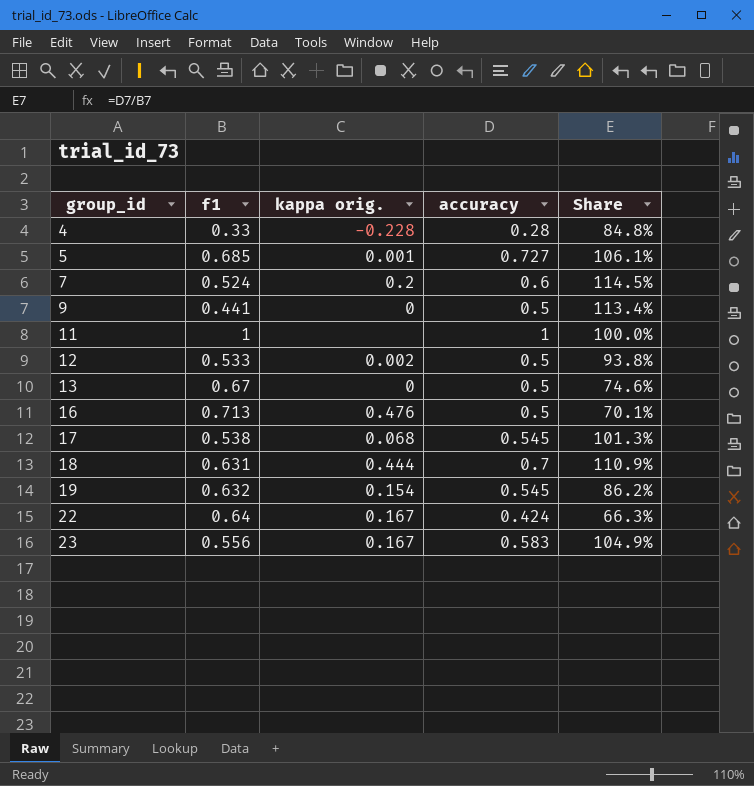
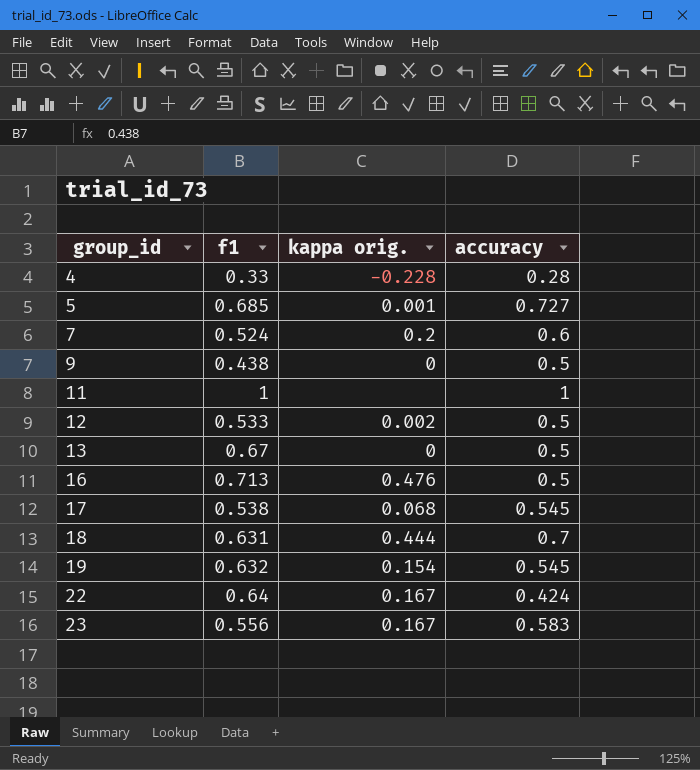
column Share | formula: [accuracy] / [f1] -> none
9 | f1: 0.441 -> 0.438

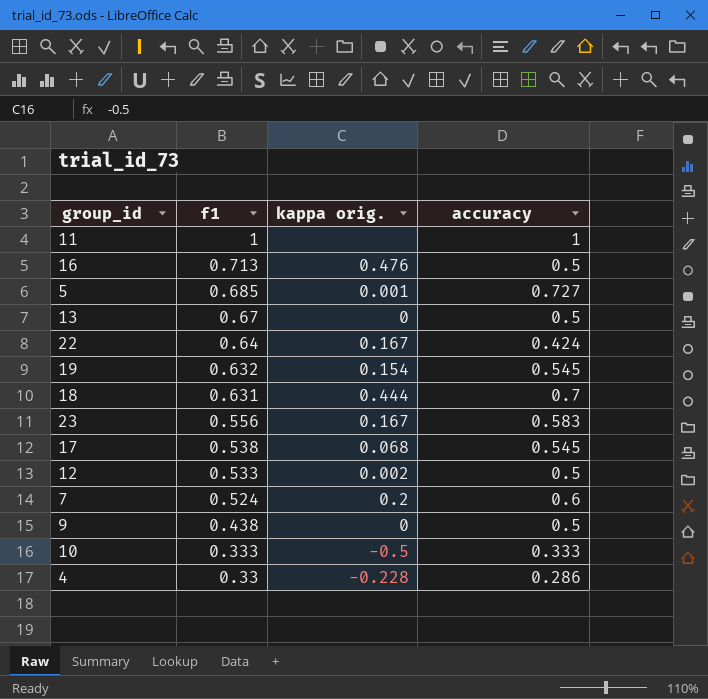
row order: group_id ascending -> f1 descending
row 10: none -> 0.333 | -0.5 | 0.333
4 | accuracy: 0.28 -> 0.286

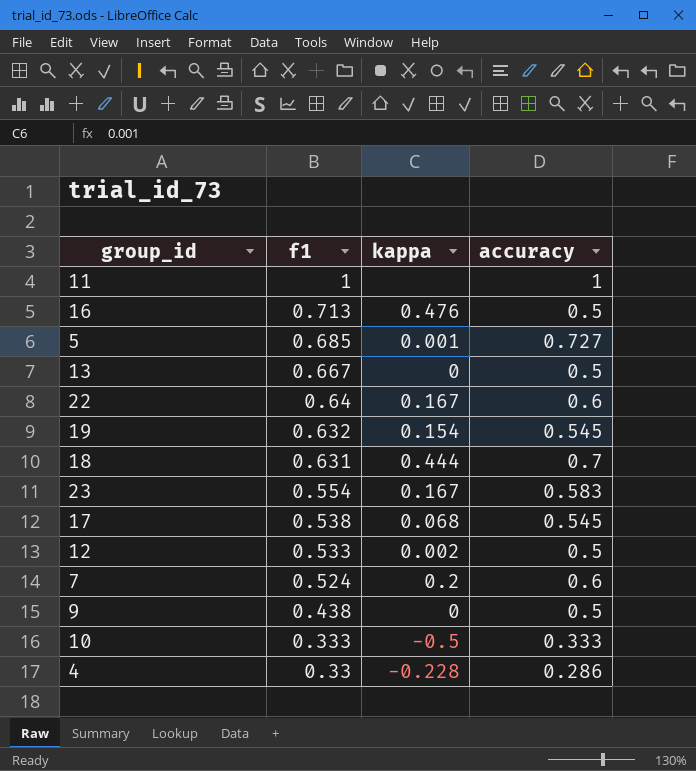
column name: kappa orig. -> kappa
13 | f1: 0.67 -> 0.667
22 | accuracy: 0.424 -> 0.6
23 | f1: 0.556 -> 0.554

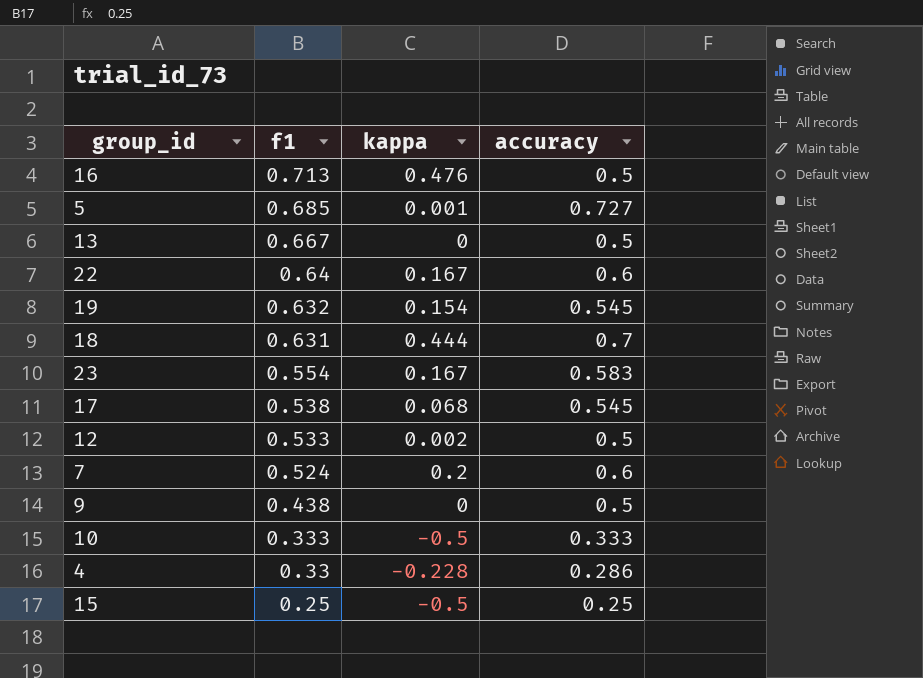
row 11: 1 | none | 1 -> none
row 15: none -> 0.25 | -0.5 | 0.25

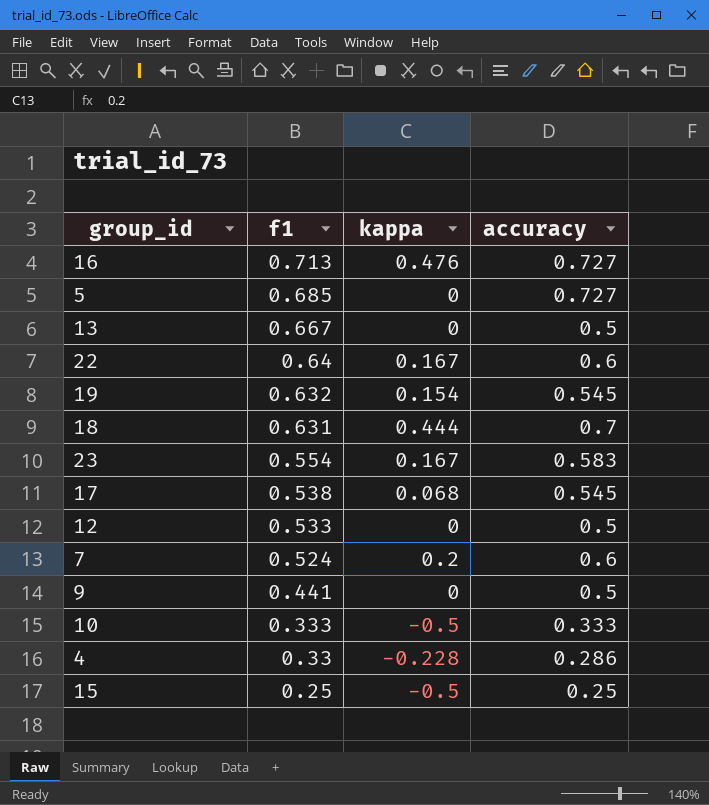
16 | accuracy: 0.5 -> 0.727
5 | kappa: 0.001 -> 0
12 | kappa: 0.002 -> 0
9 | f1: 0.438 -> 0.441

